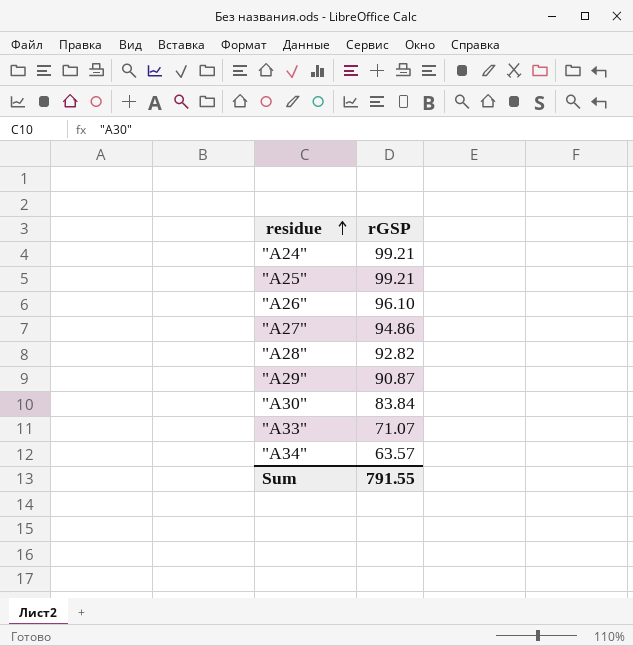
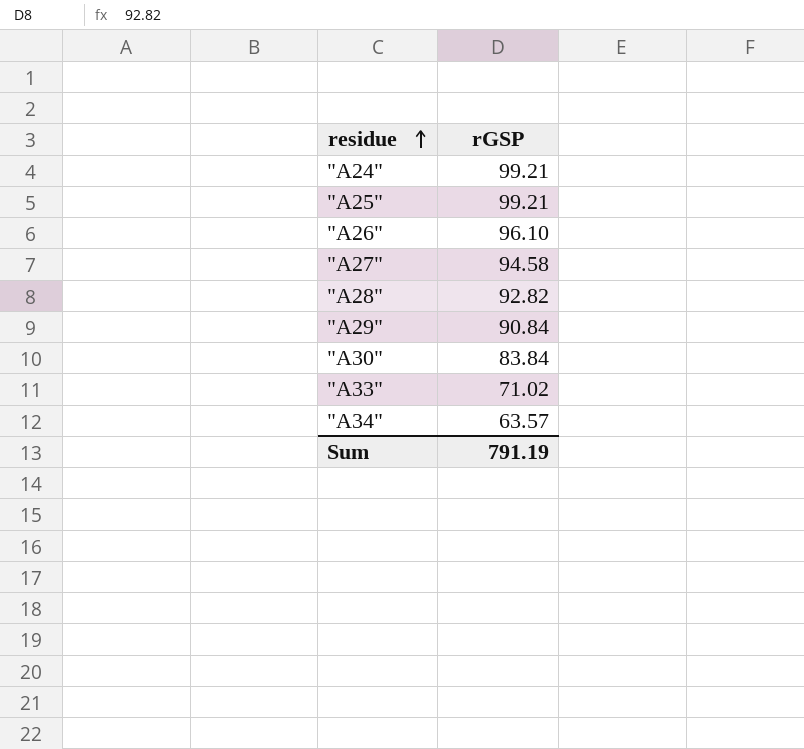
"A27" | rGSP: 94.86 -> 94.58
"A29" | rGSP: 90.87 -> 90.84
"A33" | rGSP: 71.07 -> 71.02
Sum | rGSP: 791.55 -> 791.19

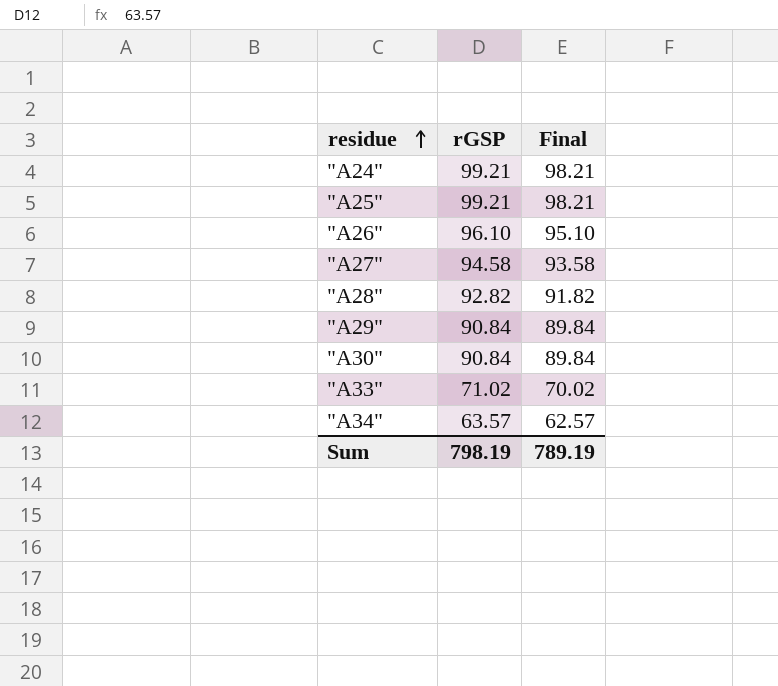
column Final | formula: none -> [rGSP] - 1
"A30" | rGSP: 83.84 -> 90.84
Sum | rGSP: 791.19 -> 798.19

